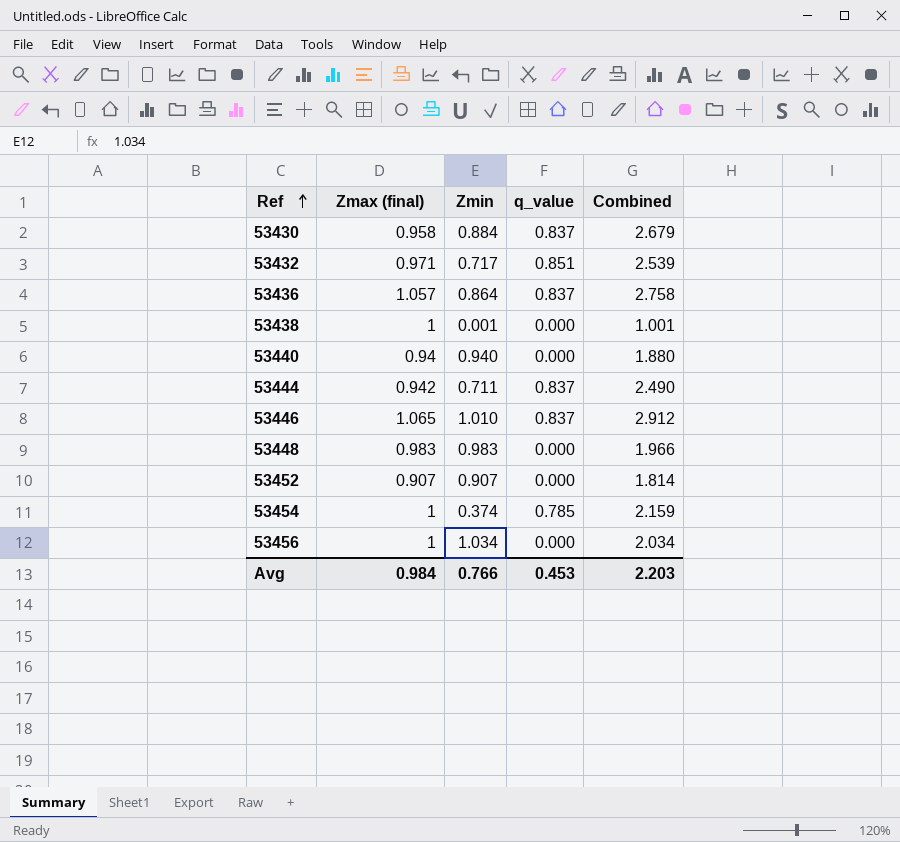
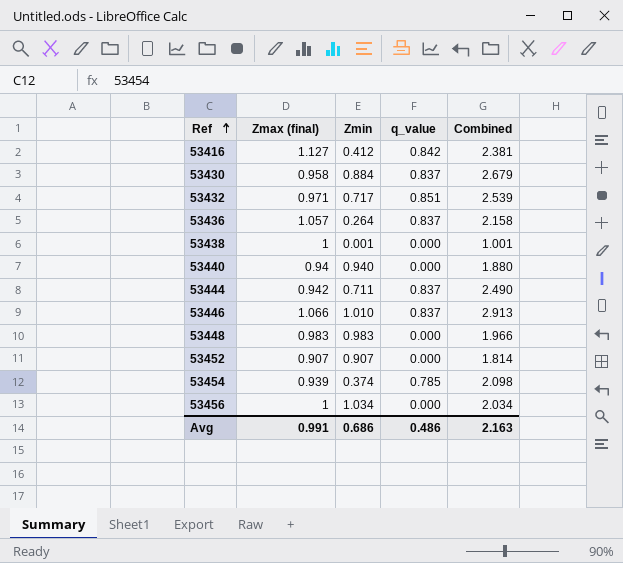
row 53416: none -> 1.127 | 0.412 | 0.842 | 2.381
53436 | Zmin: 0.864 -> 0.264
53436 | Combined: 2.758 -> 2.158
53446 | Zmax (final): 1.065 -> 1.066
53446 | Combined: 2.912 -> 2.913
53454 | Zmax (final): 1 -> 0.939
53454 | Combined: 2.159 -> 2.098
Avg | Zmax (final): 0.984 -> 0.991
Avg | Zmin: 0.766 -> 0.686
Avg | q_value: 0.453 -> 0.486
Avg | Combined: 2.203 -> 2.163

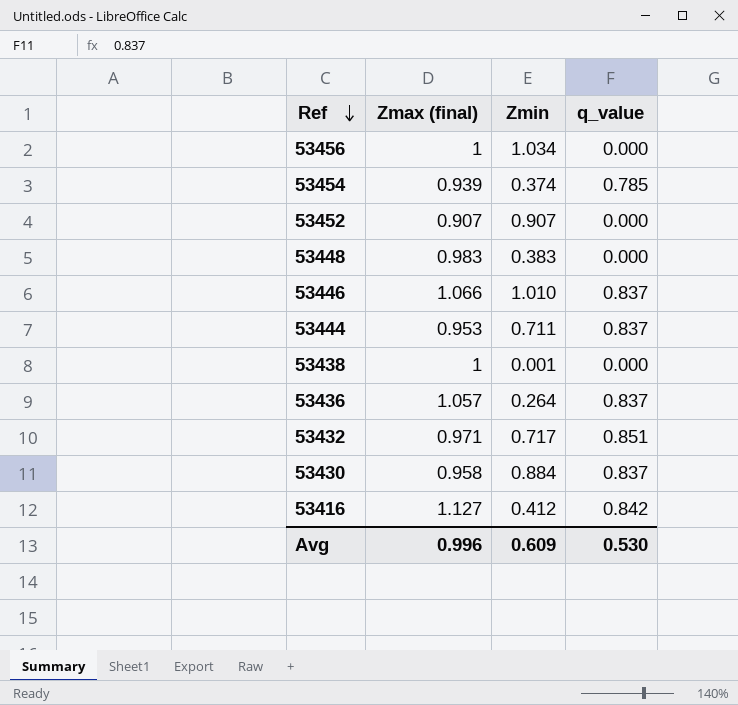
row order: Ref ascending -> Ref descending
column Combined | formula: [Zmax (final)] + [Zmin] + [q_value] -> none
row 53440: 0.94 | 0.940 | 0.000 | 1.880 -> none
53448 | Zmin: 0.983 -> 0.383
53444 | Zmax (final): 0.942 -> 0.953
Avg | Zmax (final): 0.991 -> 0.996
Avg | Zmin: 0.686 -> 0.609
Avg | q_value: 0.486 -> 0.530

